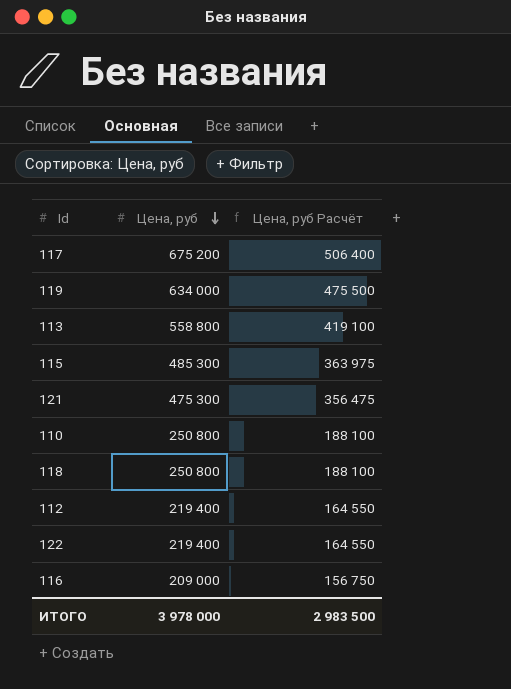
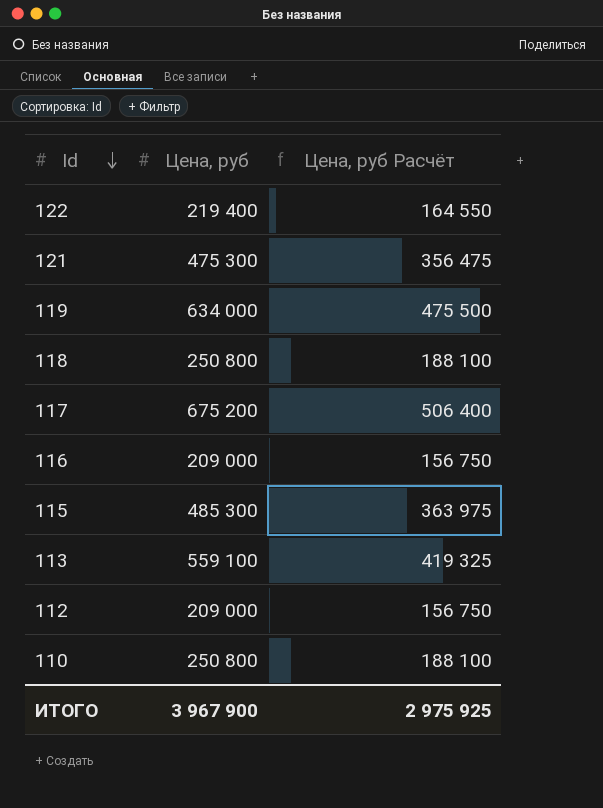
row order: Цена, руб descending -> Id descending
113 | Цена, руб: 558 800 -> 559 100
113 | Цена, руб Расчёт: 419 100 -> 419 325
112 | Цена, руб: 219 400 -> 209 000
112 | Цена, руб Расчёт: 164 550 -> 156 750
ИТОГО | Цена, руб: 3 978 000 -> 3 967 900
ИТОГО | Цена, руб Расчёт: 2 983 500 -> 2 975 925

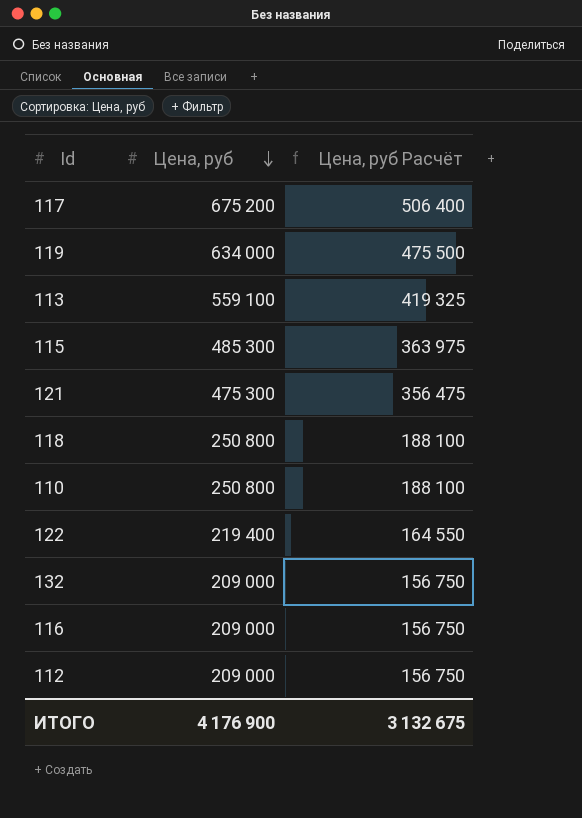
row order: Id descending -> Цена, руб descending
row 132: none -> 209 000 | 156 750
ИТОГО | Цена, руб: 3 967 900 -> 4 176 900
ИТОГО | Цена, руб Расчёт: 2 975 925 -> 3 132 675

